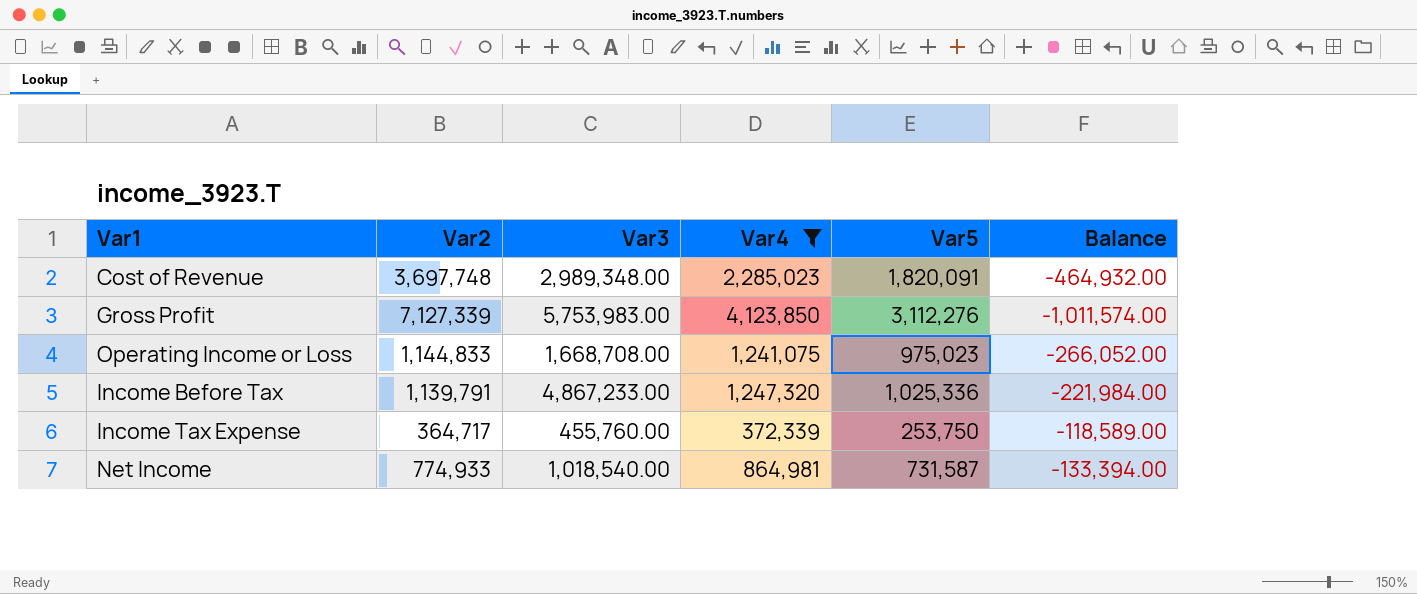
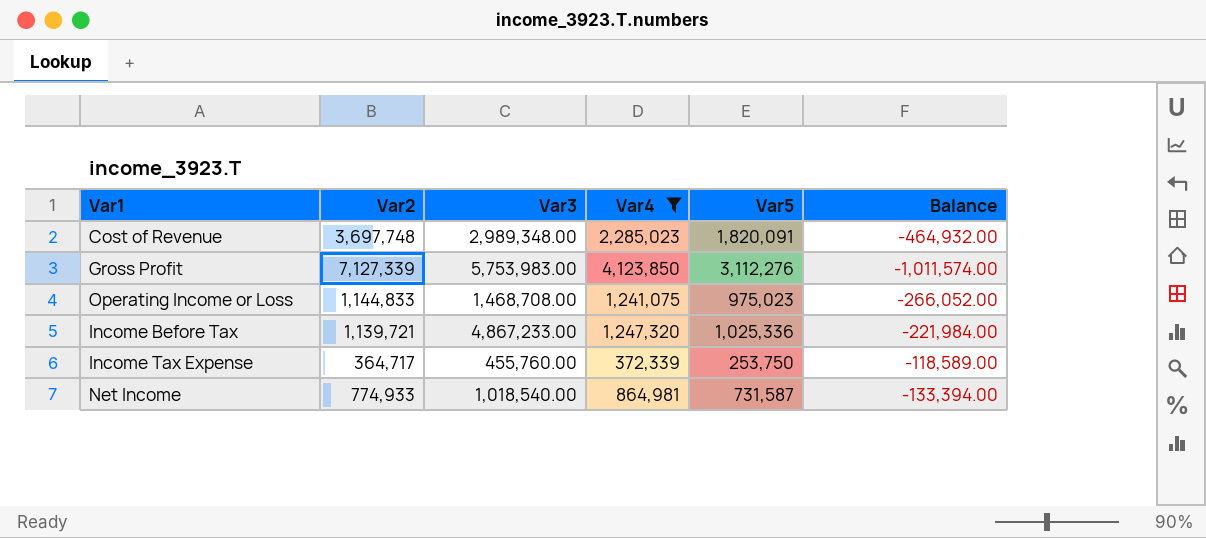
Operating Income or Loss | Var3: 1,668,708.00 -> 1,468,708.00
Income Before Tax | Var2: 1,139,791 -> 1,139,721

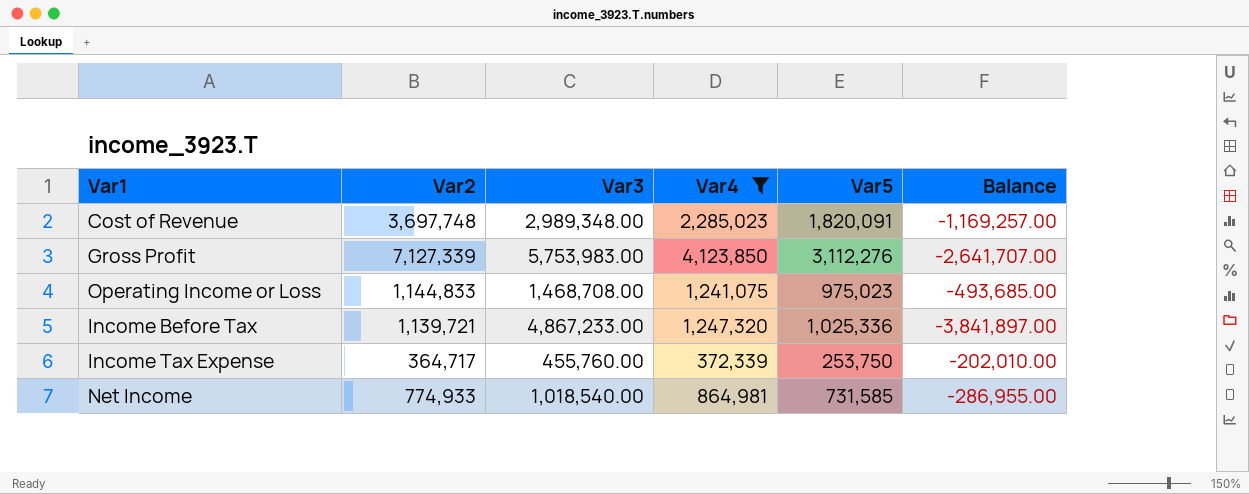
column Balance | formula: [Var5] - [Var4] -> [Var5] - [Var3]
Net Income | Var5: 731,587 -> 731,585

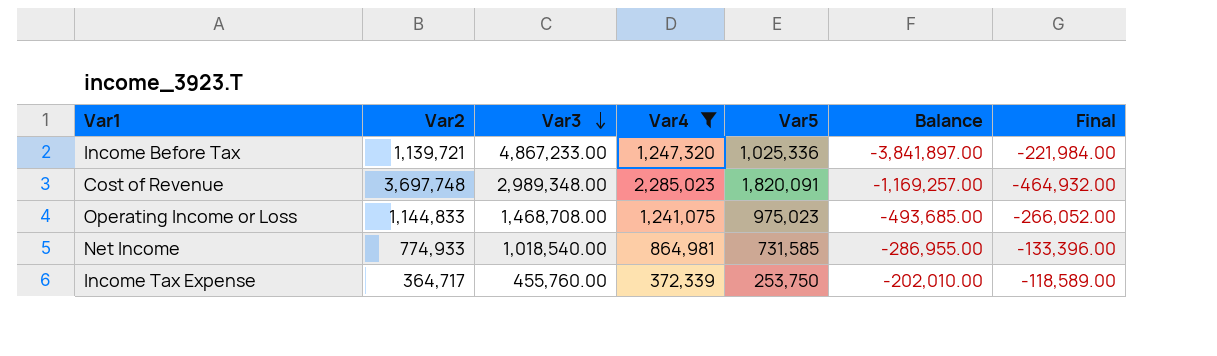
row order: none -> Var3 descending
column Final | formula: none -> [Var5] - [Var4]
row Gross Profit: 7,127,339 | 5,753,983.00 | 4,123,850 | 3,112,276 | -2,641,707.00 -> none

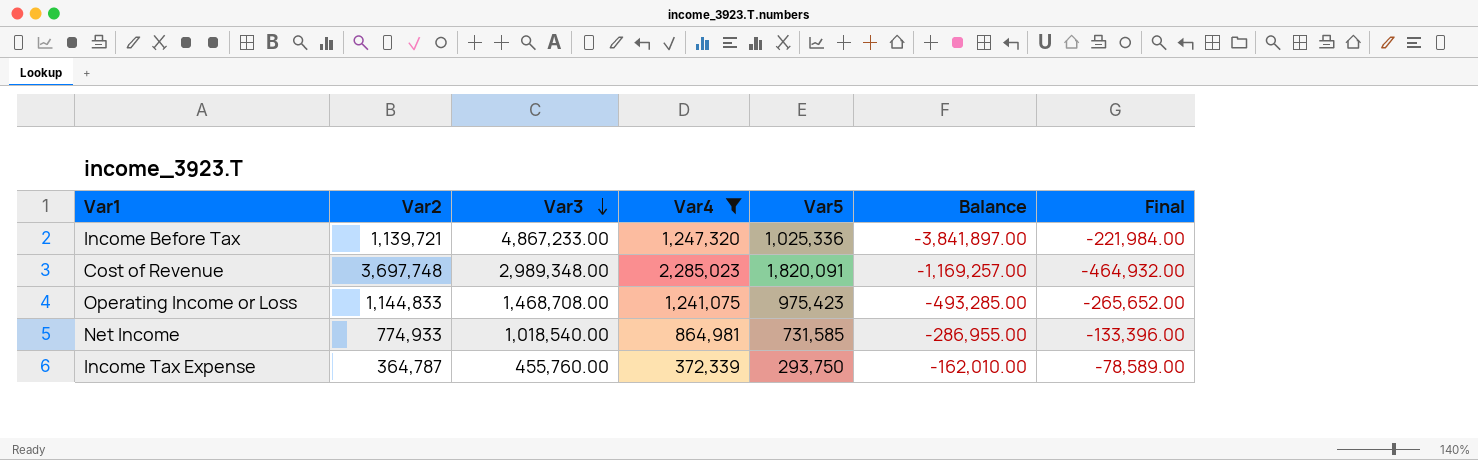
Operating Income or Loss | Var5: 975,023 -> 975,423
Operating Income or Loss | Balance: -493,685.00 -> -493,285.00
Operating Income or Loss | Final: -266,052.00 -> -265,652.00
Income Tax Expense | Var2: 364,717 -> 364,787
Income Tax Expense | Var5: 253,750 -> 293,750
Income Tax Expense | Balance: -202,010.00 -> -162,010.00
Income Tax Expense | Final: -118,589.00 -> -78,589.00

